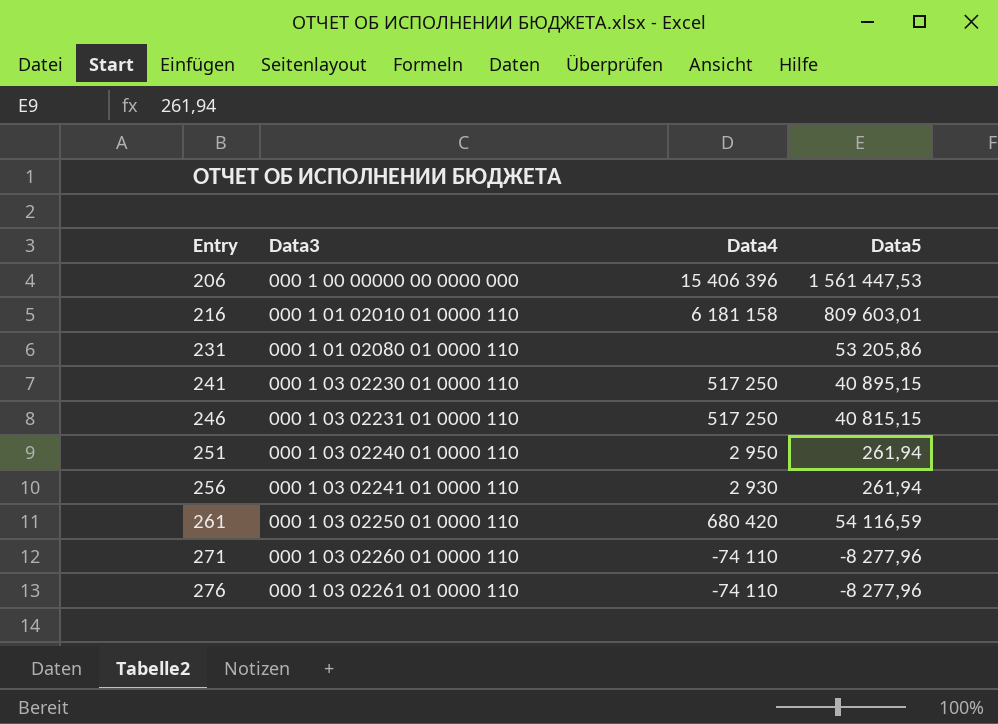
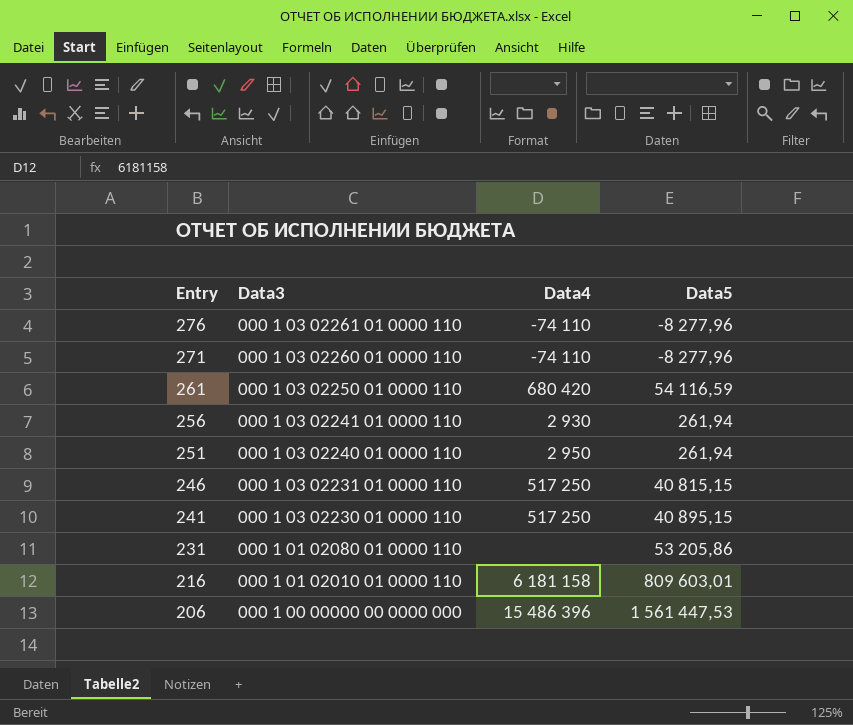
row order: Entry ascending -> Entry descending
206 | Data4: 15 406 396 -> 15 486 396

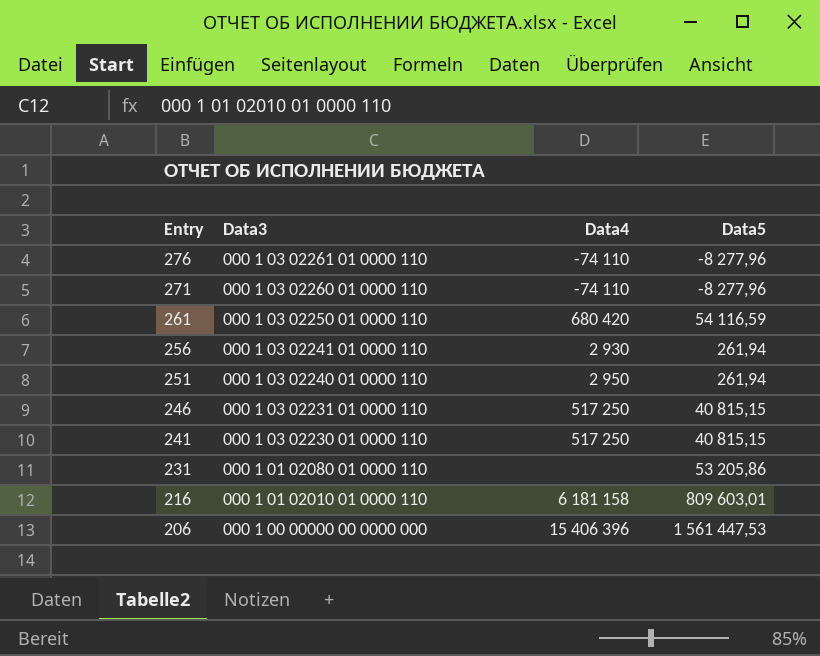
241 | Data5: 40 895,15 -> 40 815,15
206 | Data4: 15 486 396 -> 15 406 396

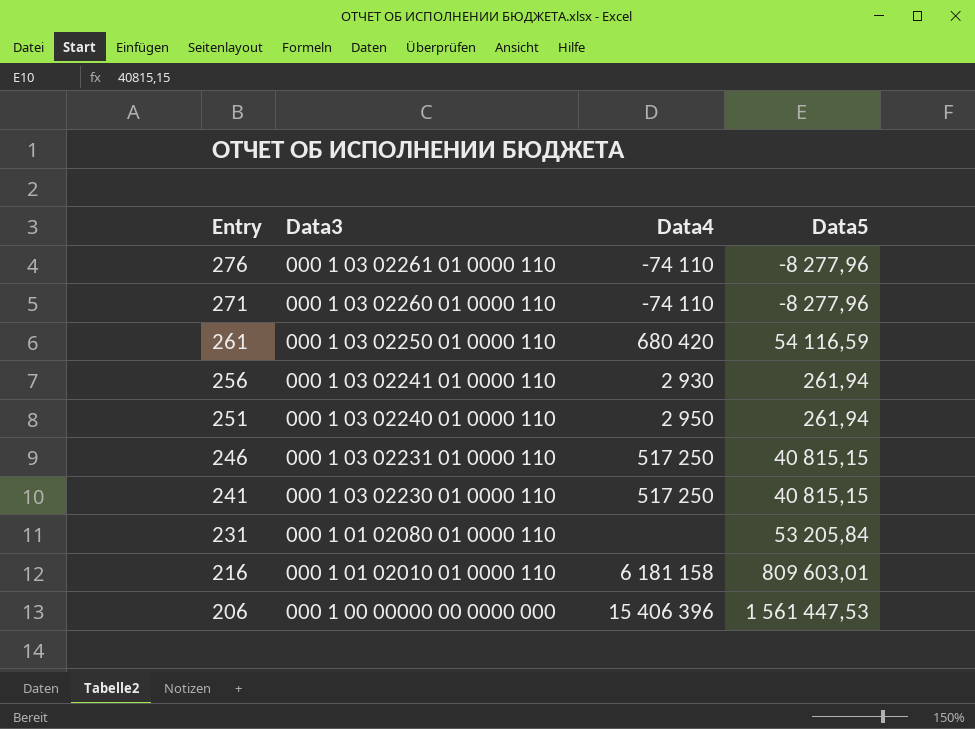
231 | Data5: 53 205,86 -> 53 205,84

